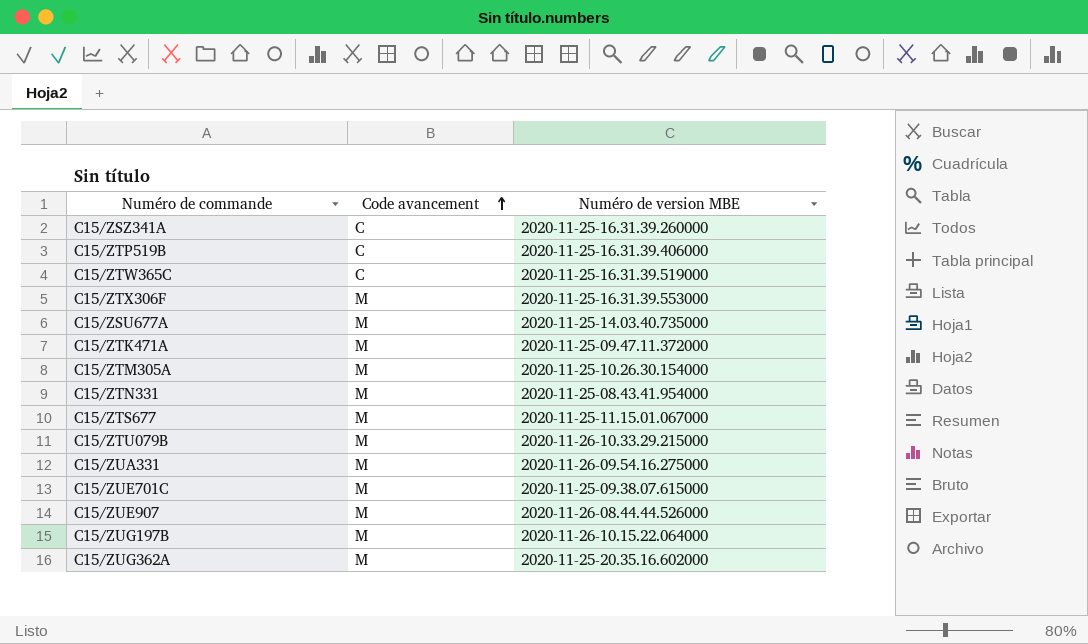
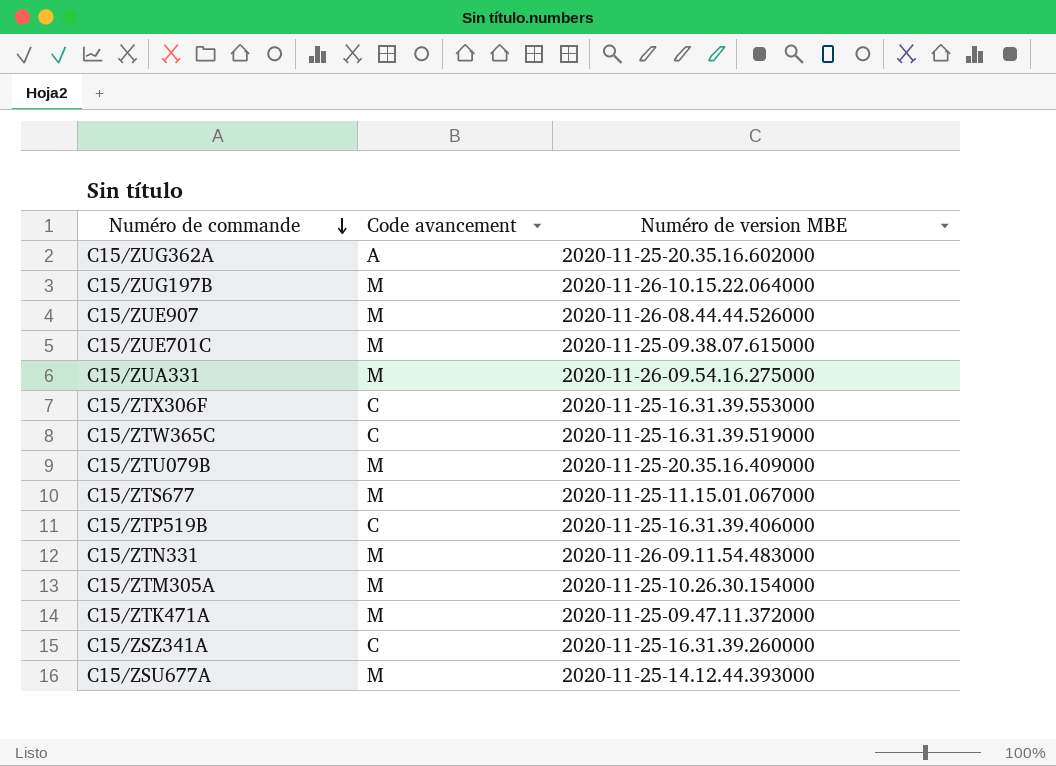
row order: Code avancement ascending -> Numéro de commande descending
C15/ZUG362A | Code avancement: M -> A
C15/ZTX306F | Code avancement: M -> C
C15/ZTU079B | Numéro de version MBE: 2020-11-26-10.33.29.215000 -> 2020-11-25-20.35.16.409000
C15/ZTN331 | Numéro de version MBE: 2020-11-25-08.43.41.954000 -> 2020-11-26-09.11.54.483000
C15/ZSU677A | Numéro de version MBE: 2020-11-25-14.03.40.735000 -> 2020-11-25-14.12.44.393000

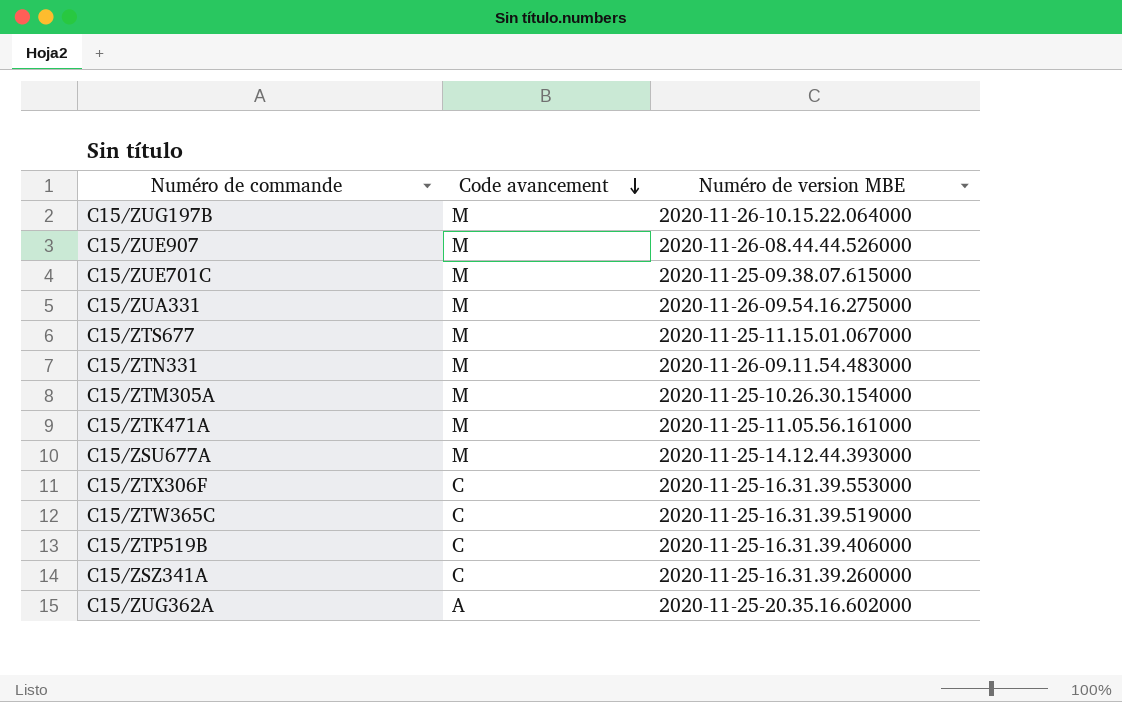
row order: Numéro de commande descending -> Code avancement descending
row C15/ZTU079B: M | 2020-11-25-20.35.16.409000 -> none
C15/ZTK471A | Numéro de version MBE: 2020-11-25-09.47.11.372000 -> 2020-11-25-11.05.56.161000

